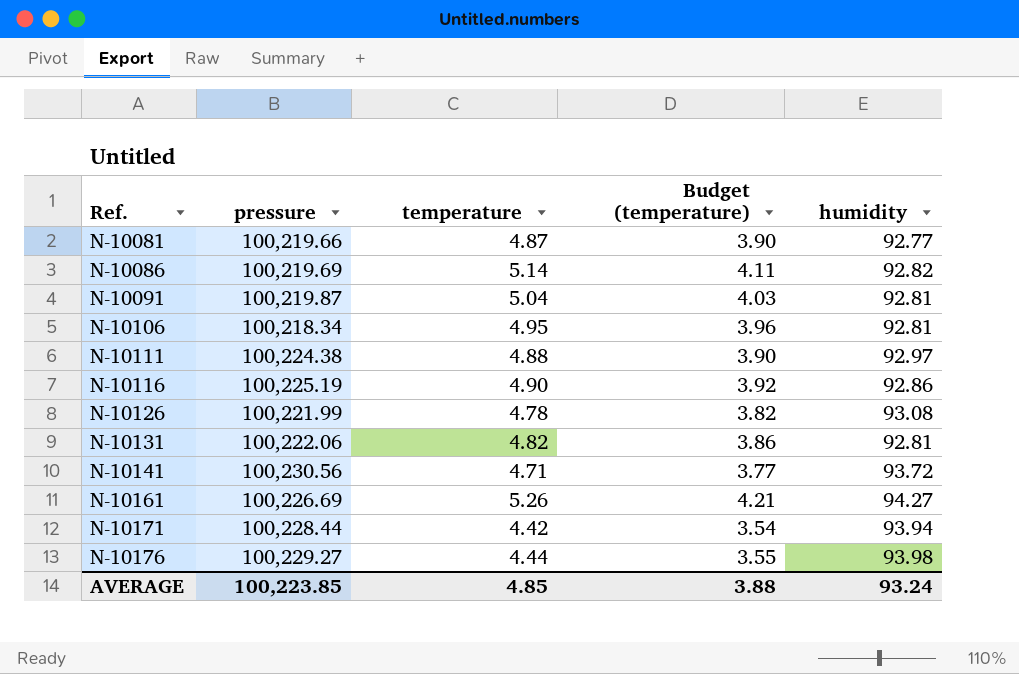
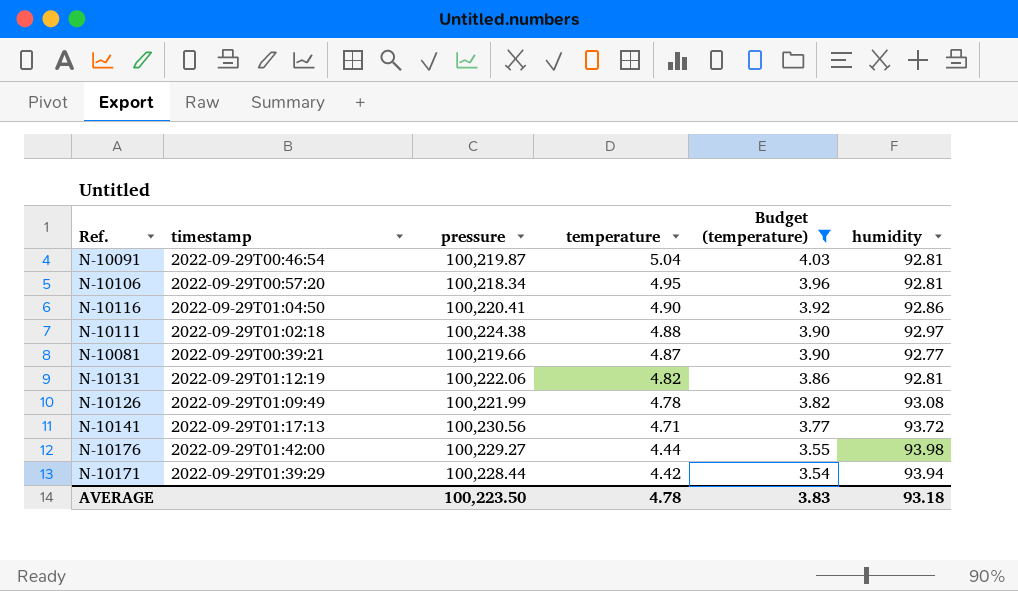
filter: none -> Budget (temperature) <= 4.03
row order: Ref. ascending -> temperature descending
column timestamp | position: none -> 2
N-10116 | pressure: 100,225.19 -> 100,220.41
AVERAGE | pressure: 100,223.85 -> 100,223.50
AVERAGE | temperature: 4.85 -> 4.78
AVERAGE | Budget (temperature): 3.88 -> 3.83
AVERAGE | humidity: 93.24 -> 93.18

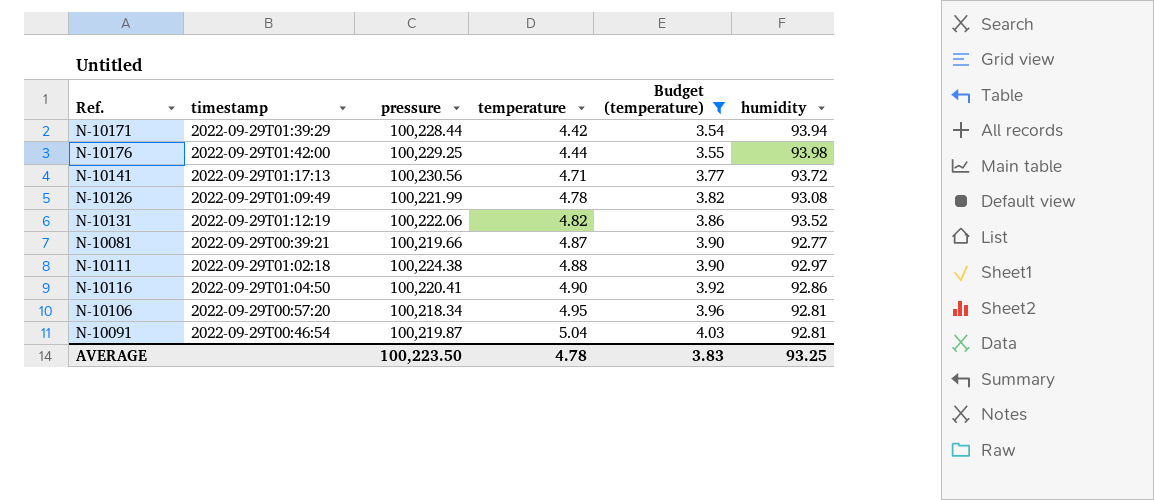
row order: temperature descending -> temperature ascending
N-10176 | pressure: 100,229.27 -> 100,229.25
N-10131 | humidity: 92.81 -> 93.52
AVERAGE | humidity: 93.18 -> 93.25

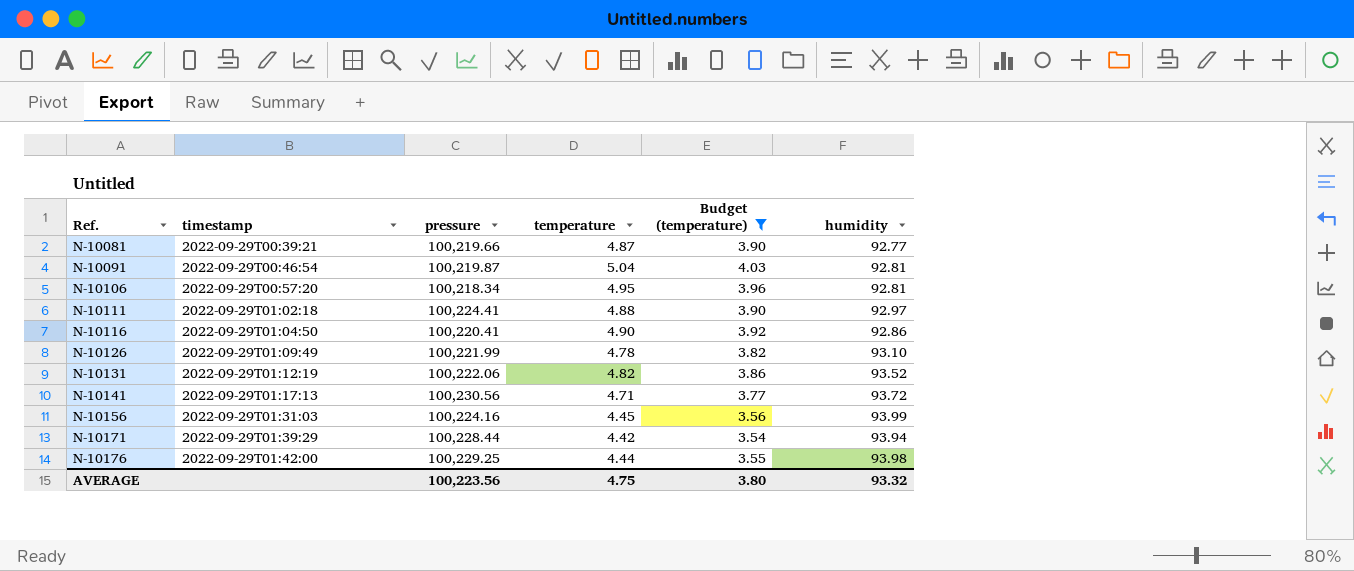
row order: temperature ascending -> Ref. ascending
N-10111 | pressure: 100,224.38 -> 100,224.41
N-10126 | humidity: 93.08 -> 93.10
row N-10156: none -> 2022-09-29T01:31:03 | 100,224.16 | 4.45 | 3.56 | 93.99
AVERAGE | pressure: 100,223.50 -> 100,223.56
AVERAGE | temperature: 4.78 -> 4.75
AVERAGE | Budget (temperature): 3.83 -> 3.80
AVERAGE | humidity: 93.25 -> 93.32

